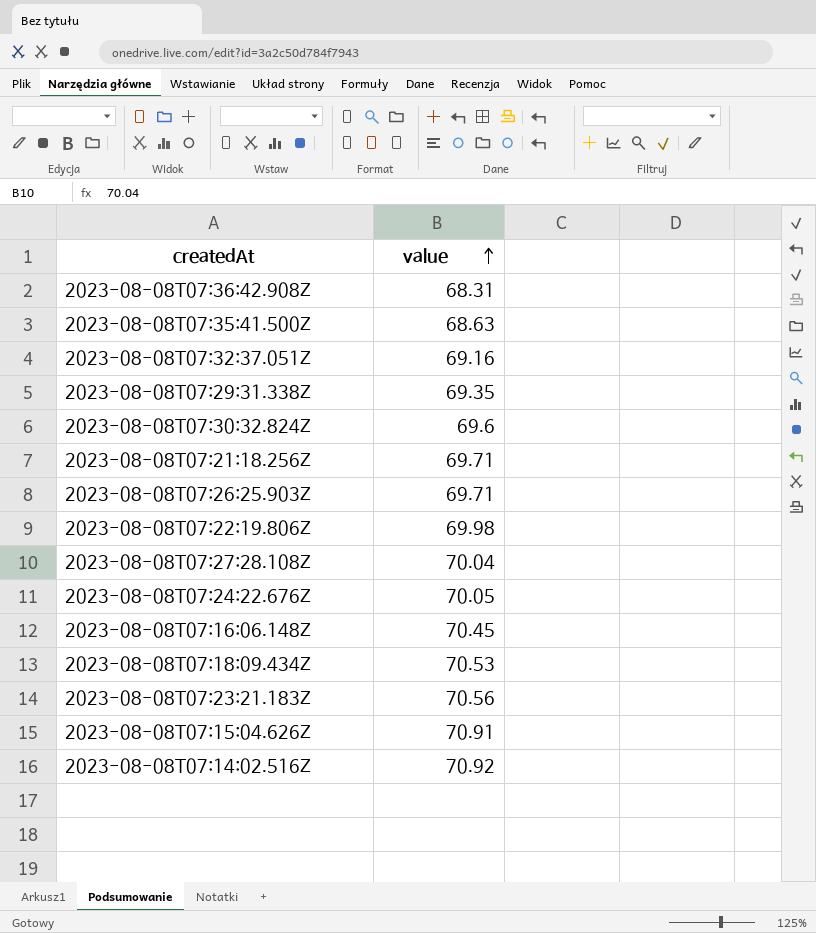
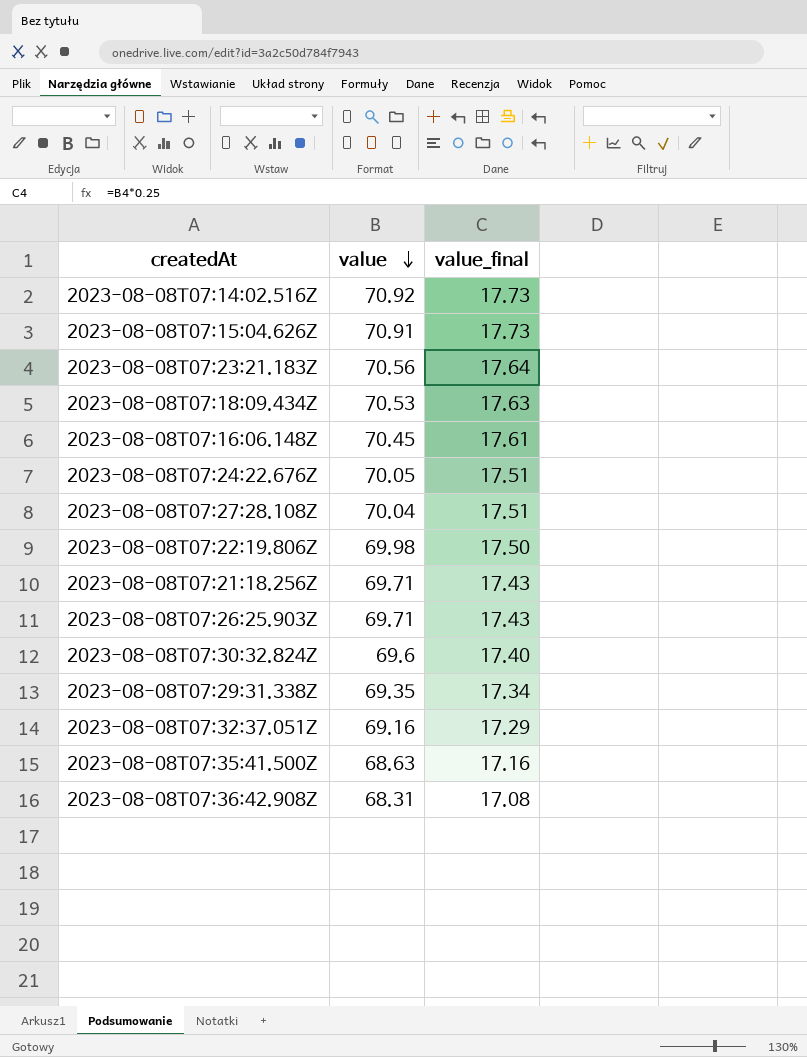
row order: value ascending -> value descending
column value_final | formula: none -> [value] * 0.25

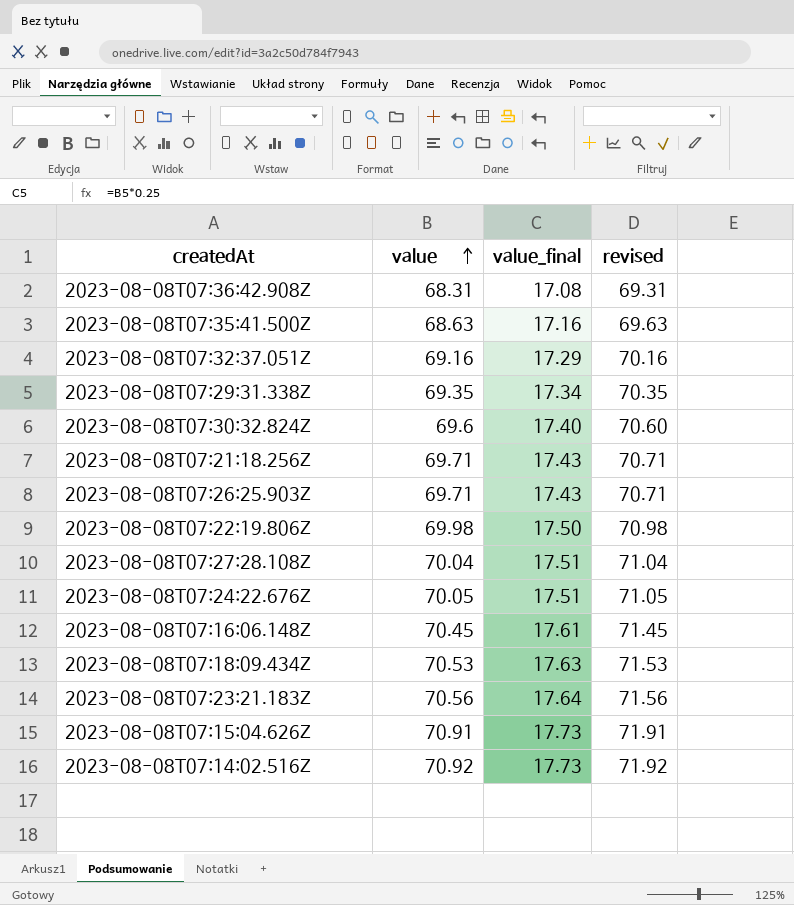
row order: value descending -> value ascending
column revised | formula: none -> [value] + 1

